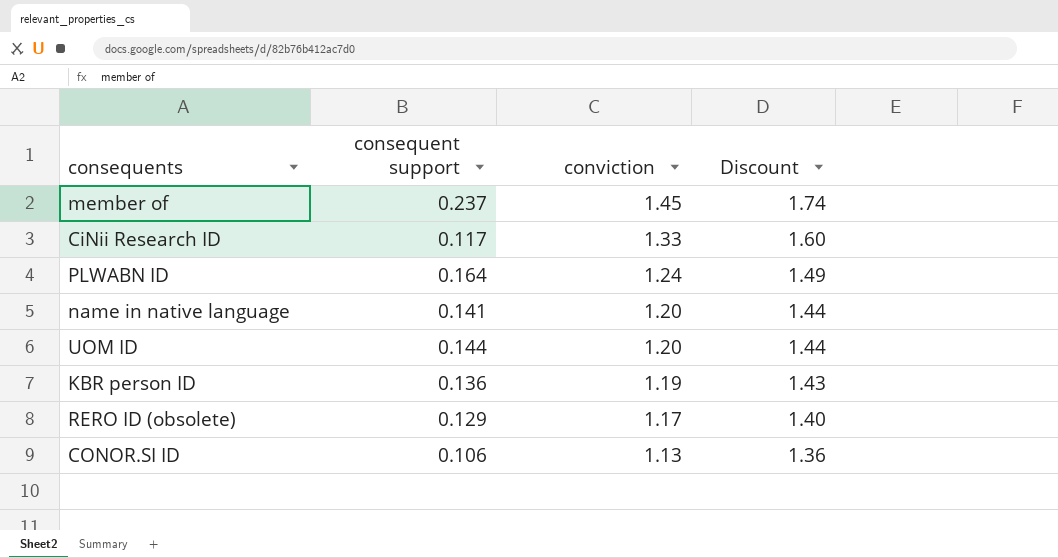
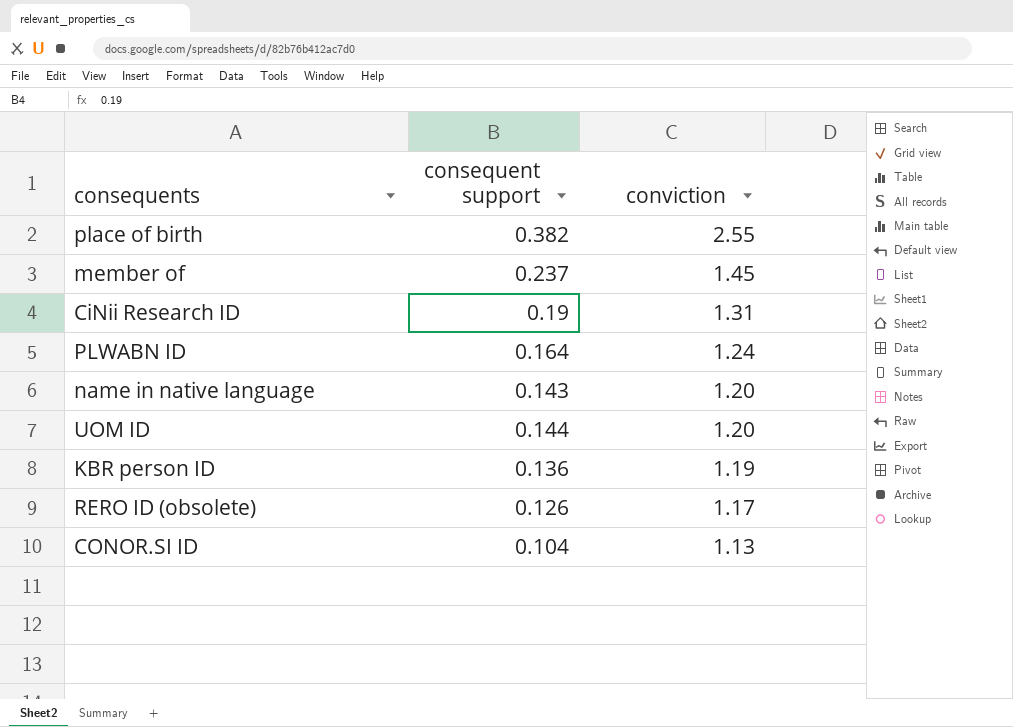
column Discount | formula: [conviction] * 1.2 -> none
row place of birth: none -> 0.382 | 2.55
CiNii Research ID | consequent support: 0.117 -> 0.19
CiNii Research ID | conviction: 1.33 -> 1.31
name in native language | consequent support: 0.141 -> 0.143
RERO ID (obsolete) | consequent support: 0.129 -> 0.126
CONOR.SI ID | consequent support: 0.106 -> 0.104

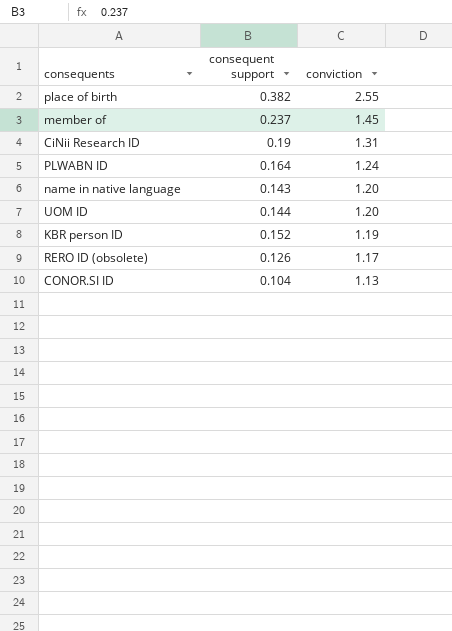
KBR person ID | consequent support: 0.136 -> 0.152

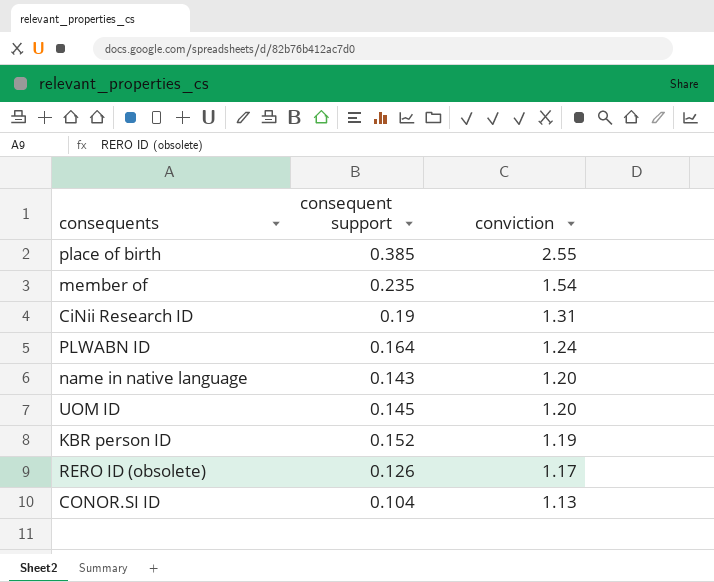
place of birth | consequent support: 0.382 -> 0.385
member of | consequent support: 0.237 -> 0.235
member of | conviction: 1.45 -> 1.54
UOM ID | consequent support: 0.144 -> 0.145

